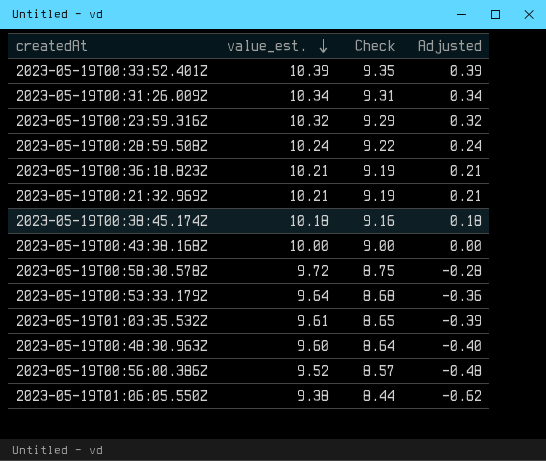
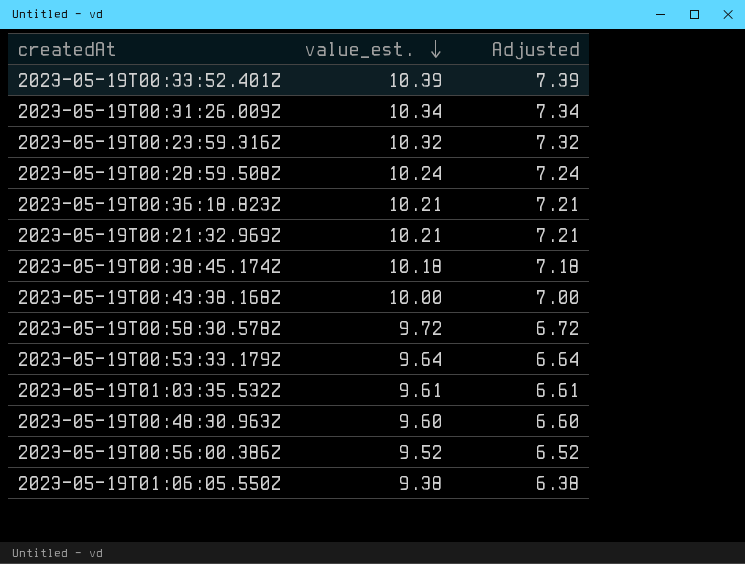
column Check | formula: [value_est.] * 0.9 -> none
column Adjusted | formula: [value_est.] - 10 -> [value_est.] - 3

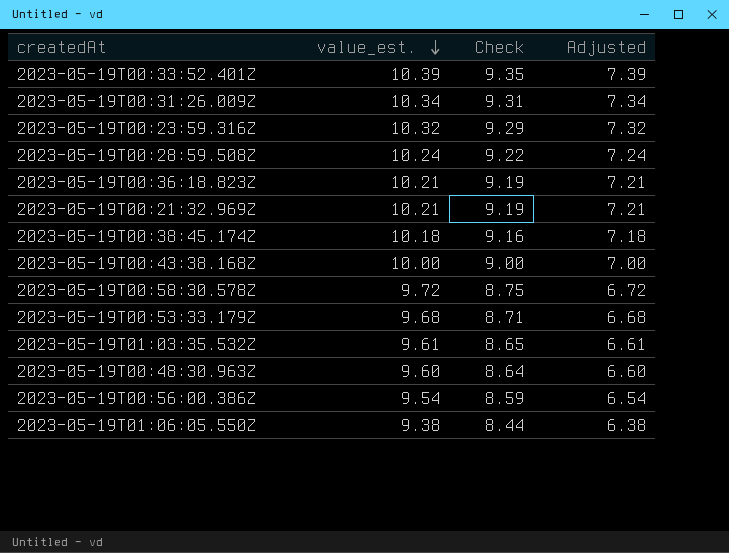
column Check | formula: none -> [value_est.] * 0.9
2023-05-19T00:53:33.179Z | value_est.: 9.64 -> 9.68
2023-05-19T00:53:33.179Z | Adjusted: 6.64 -> 6.68
2023-05-19T00:56:00.386Z | value_est.: 9.52 -> 9.54
2023-05-19T00:56:00.386Z | Adjusted: 6.52 -> 6.54

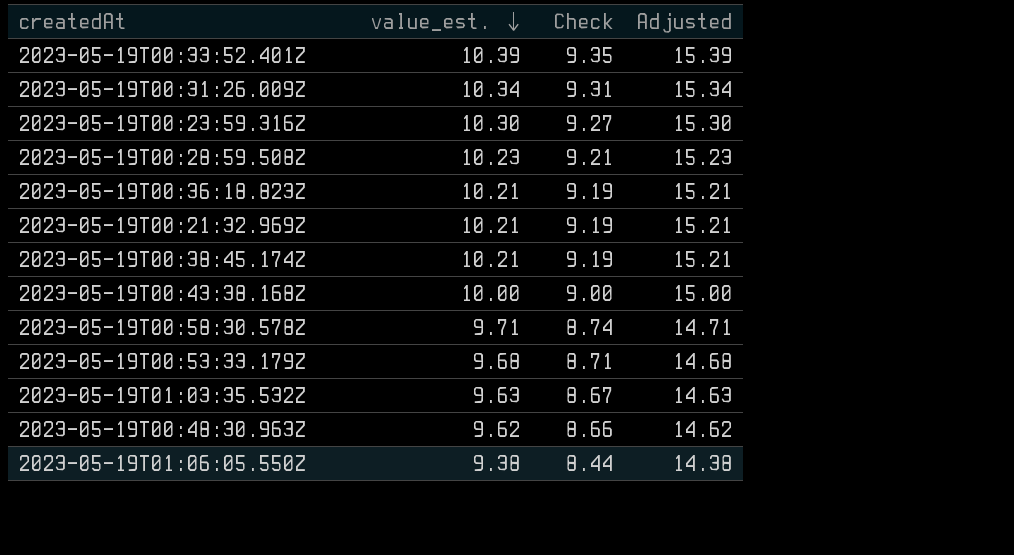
column Adjusted | formula: [value_est.] - 3 -> [value_est.] + 5
row 2023-05-19T00:56:00.386Z: 9.54 | 8.59 | 6.54 -> none
2023-05-19T00:23:59.316Z | value_est.: 10.32 -> 10.30
2023-05-19T00:23:59.316Z | Check: 9.29 -> 9.27
2023-05-19T00:28:59.508Z | value_est.: 10.24 -> 10.23
2023-05-19T00:28:59.508Z | Check: 9.22 -> 9.21
2023-05-19T00:38:45.174Z | value_est.: 10.18 -> 10.21
2023-05-19T00:38:45.174Z | Check: 9.16 -> 9.19
2023-05-19T00:58:30.578Z | value_est.: 9.72 -> 9.71
2023-05-19T00:58:30.578Z | Check: 8.75 -> 8.74
2023-05-19T01:03:35.532Z | value_est.: 9.61 -> 9.63
2023-05-19T01:03:35.532Z | Check: 8.65 -> 8.67
2023-05-19T00:48:30.963Z | value_est.: 9.60 -> 9.62
2023-05-19T00:48:30.963Z | Check: 8.64 -> 8.66

